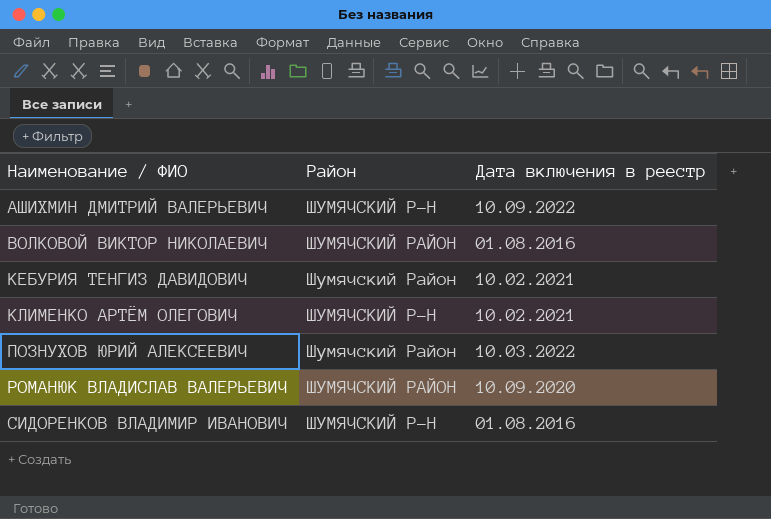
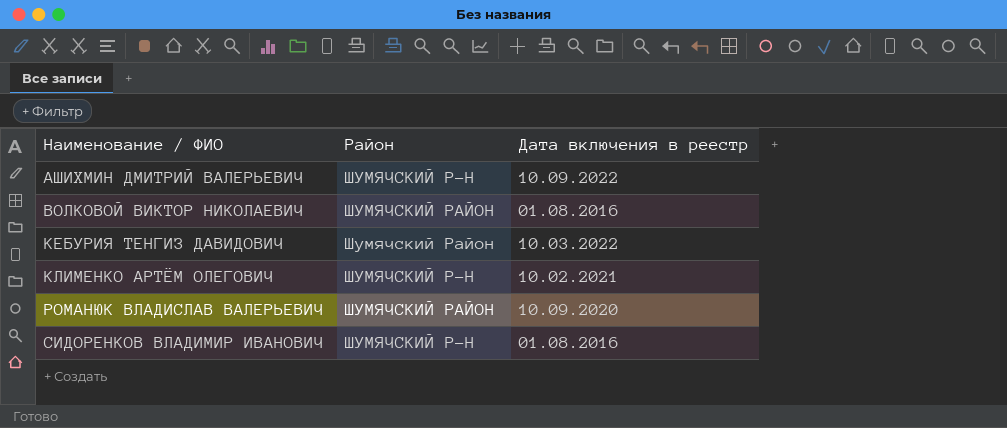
row ПОЗНУХОВ ЮРИЙ АЛЕКСЕЕВИЧ: Шумячский Район | 10.03.2022 -> none
КЕБУРИЯ ТЕНГИЗ ДАВИДОВИЧ | Дата включения в реестр: 10.02.2021 -> 10.03.2022

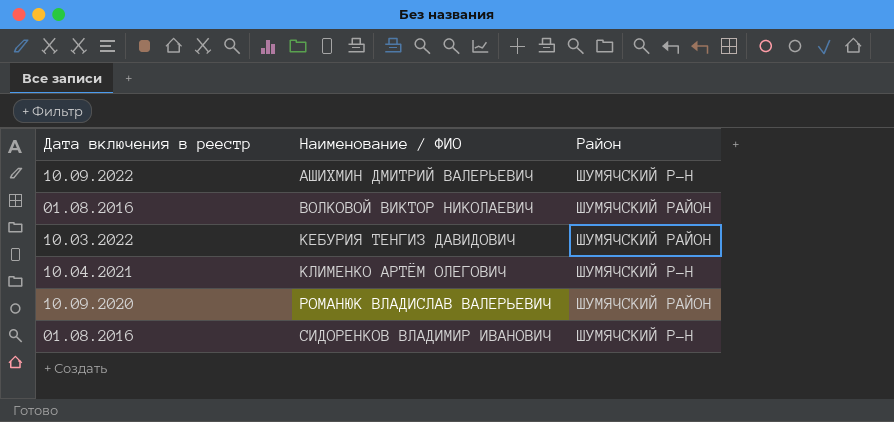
column Дата включения в реестр | position: 3 -> 1
КЕБУРИЯ ТЕНГИЗ ДАВИДОВИЧ | Район: Шумячский Район -> ШУМЯЧСКИЙ РАЙОН
КЛИМЕНКО АРТЁМ ОЛЕГОВИЧ | Дата включения в реестр: 10.02.2021 -> 10.04.2021

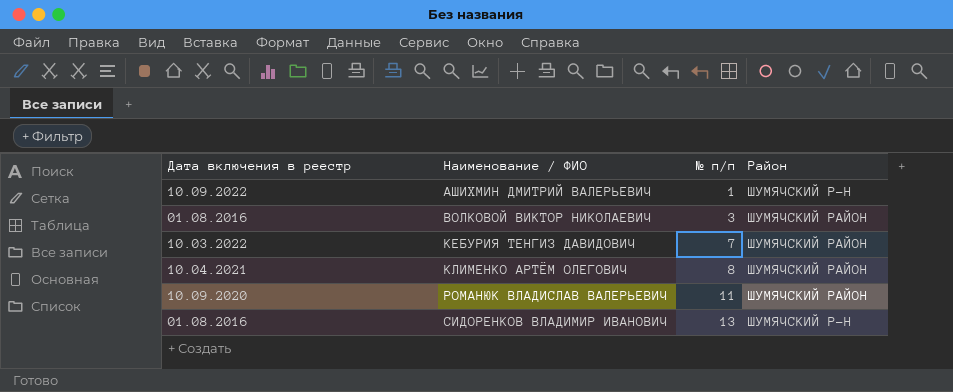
column № п/п | position: none -> 3
КЛИМЕНКО АРТЁМ ОЛЕГОВИЧ | Район: ШУМЯЧСКИЙ Р-Н -> ШУМЯЧСКИЙ РАЙОН

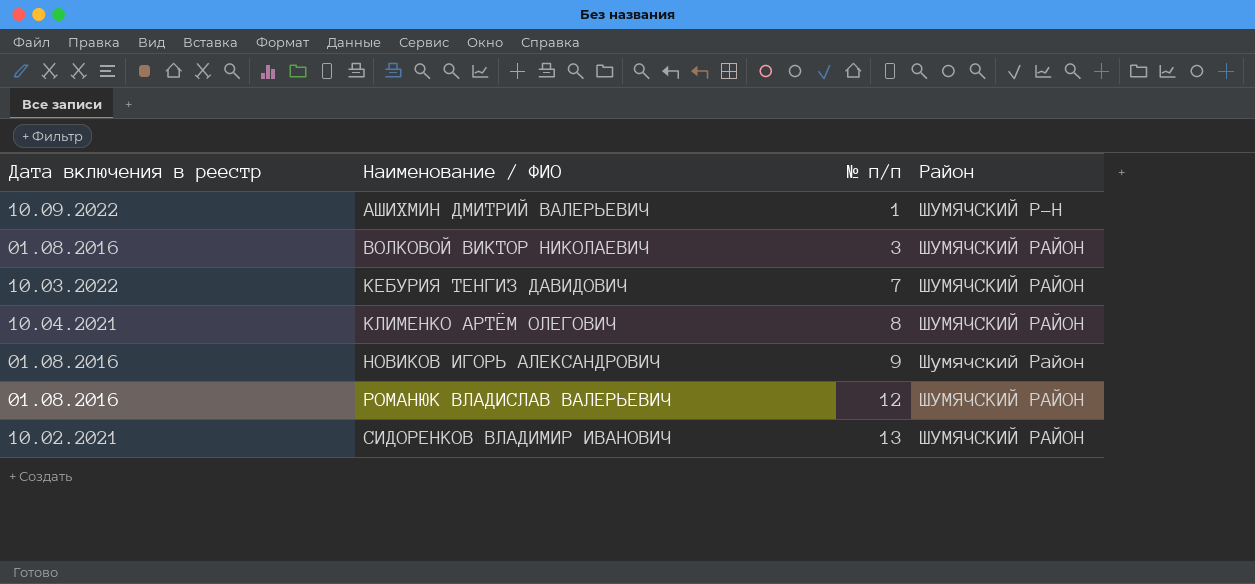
row НОВИКОВ ИГОРЬ АЛЕКСАНДРОВИЧ: none -> 01.08.2016 | 9 | Шумячский Район
РОМАНЮК ВЛАДИСЛАВ ВАЛЕРЬЕВИЧ | Дата включения в реестр: 10.09.2020 -> 01.08.2016
РОМАНЮК ВЛАДИСЛАВ ВАЛЕРЬЕВИЧ | № п/п: 11 -> 12
СИДОРЕНКОВ ВЛАДИМИР ИВАНОВИЧ | Дата включения в реестр: 01.08.2016 -> 10.02.2021
СИДОРЕНКОВ ВЛАДИМИР ИВАНОВИЧ | Район: ШУМЯЧСКИЙ Р-Н -> ШУМЯЧСКИЙ РАЙОН

